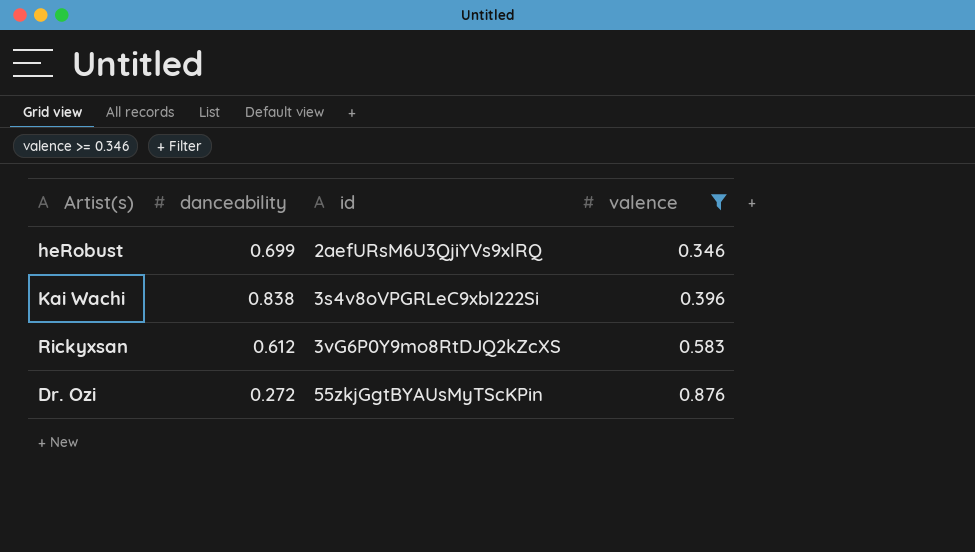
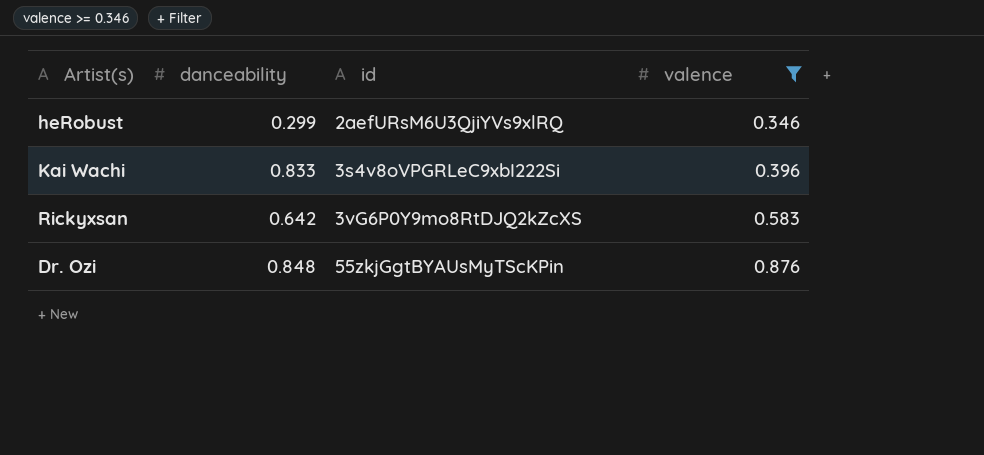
heRobust | danceability: 0.699 -> 0.299
Kai Wachi | danceability: 0.838 -> 0.833
Rickyxsan | danceability: 0.612 -> 0.642
Dr. Ozi | danceability: 0.272 -> 0.848

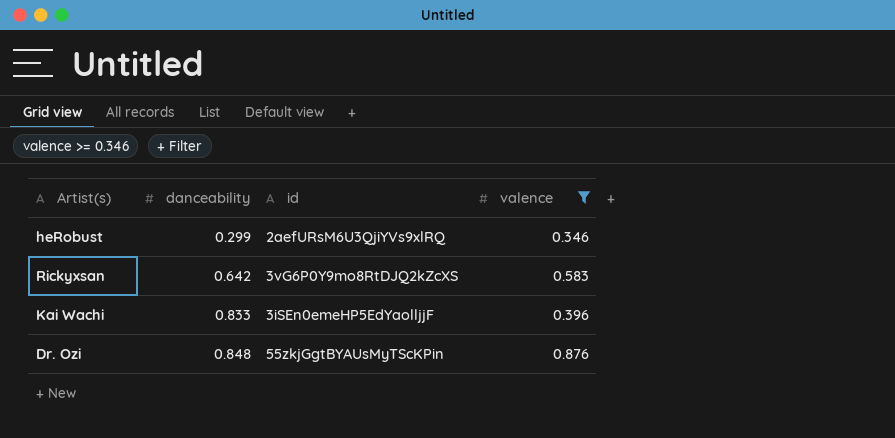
row order: id ascending -> danceability ascending
Kai Wachi | id: 3s4v8oVPGRLeC9xbI222Si -> 3iSEn0emeHP5EdYaolljjF

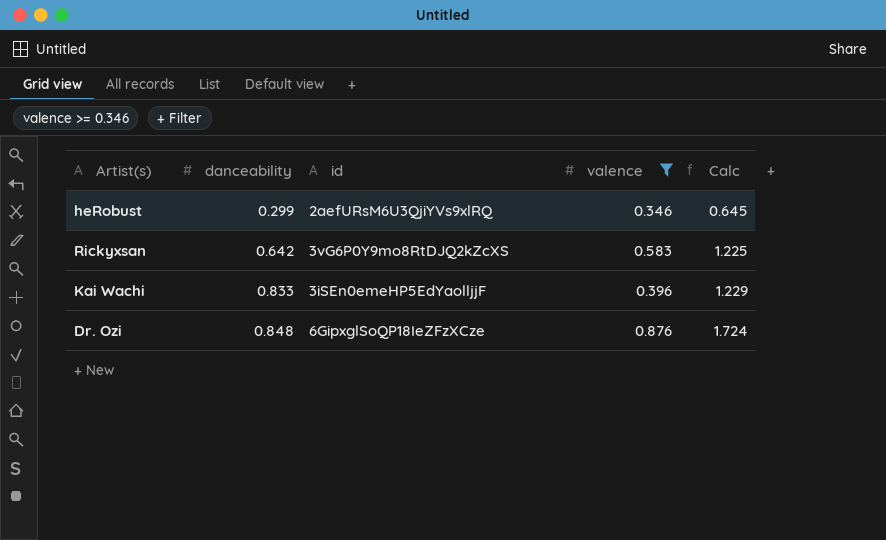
column Calc | formula: none -> [danceability] + [valence]
Dr. Ozi | id: 55zkjGgtBYAUsMyTScKPin -> 6GipxglSoQP18IeZFzXCze

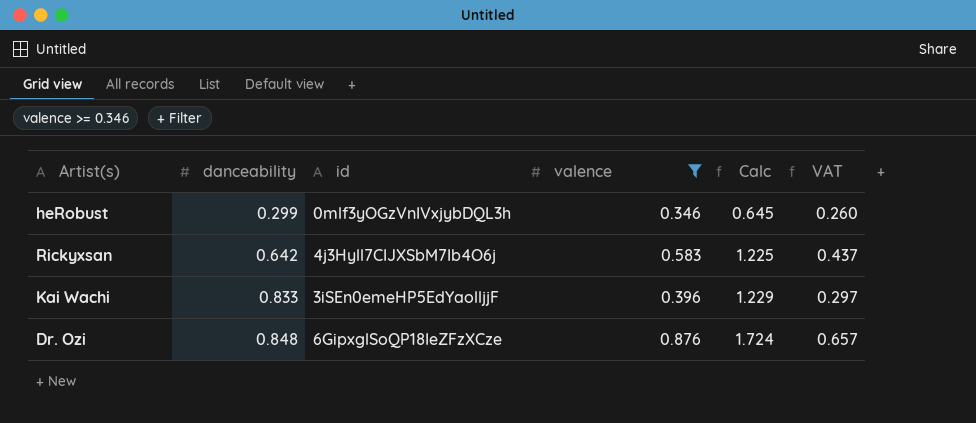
column VAT | formula: none -> [valence] * 0.75
heRobust | id: 2aefURsM6U3QjiYVs9xlRQ -> 0mlf3yOGzVnIVxjybDQL3h
Rickyxsan | id: 3vG6P0Y9mo8RtDJQ2kZcXS -> 4j3Hyll7CIJXSbM7Ib4O6j

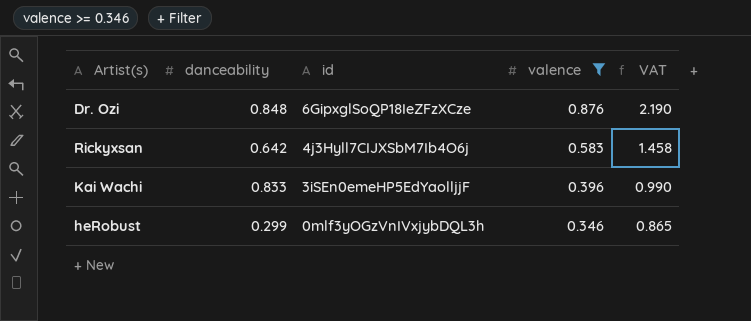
row order: danceability ascending -> id descending
column Calc | formula: [danceability] + [valence] -> none
column VAT | formula: [valence] * 0.75 -> [valence] * 2.5

